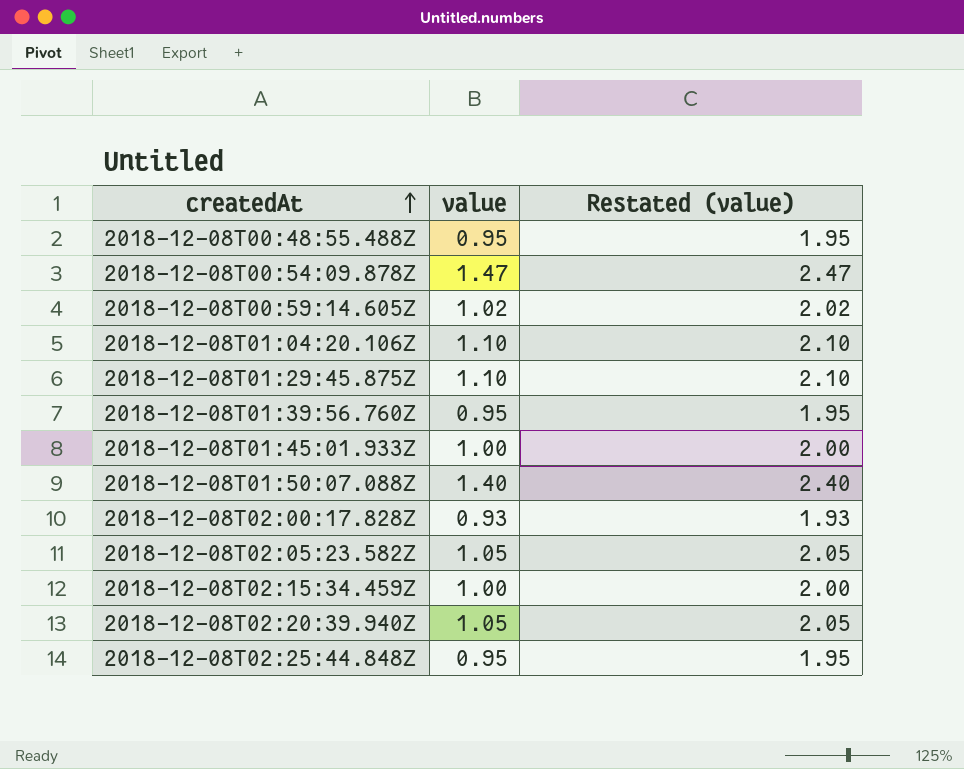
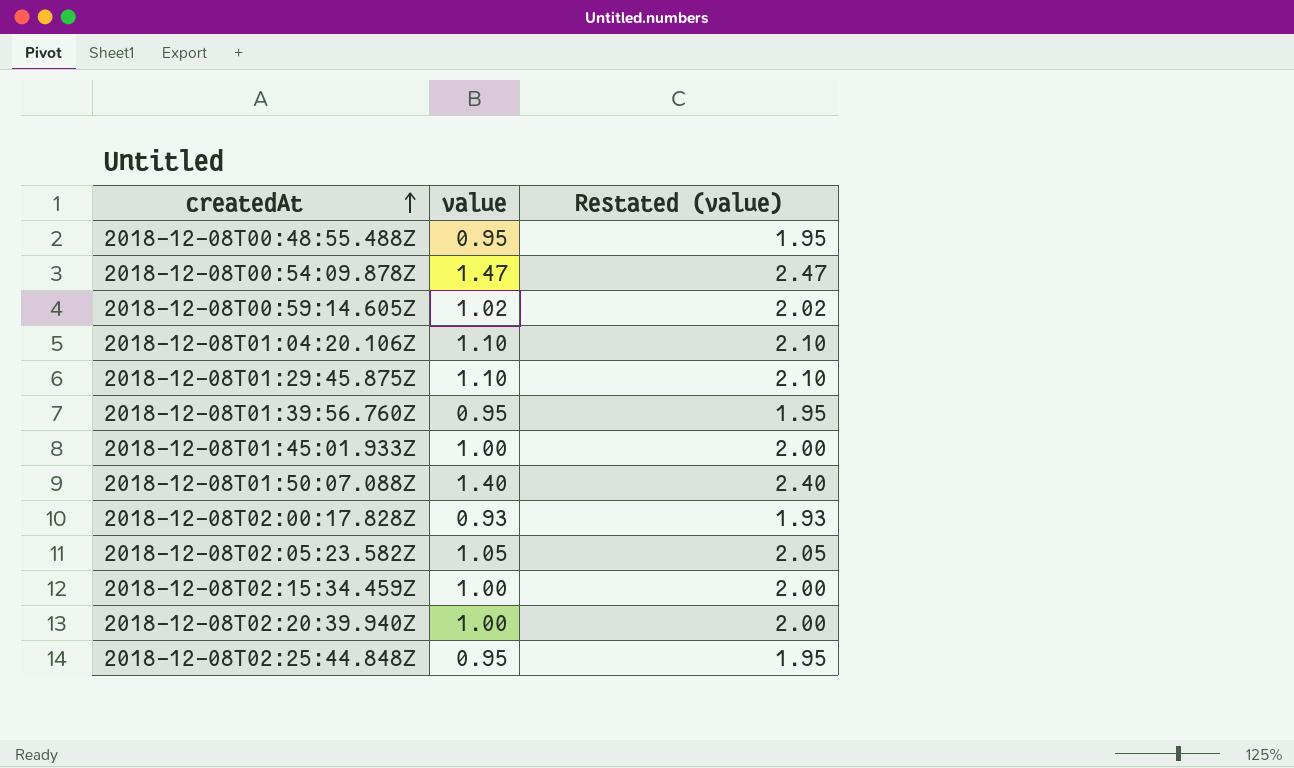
2018-12-08T02:20:39.940Z | value: 1.05 -> 1.00
2018-12-08T02:20:39.940Z | Restated (value): 2.05 -> 2.00

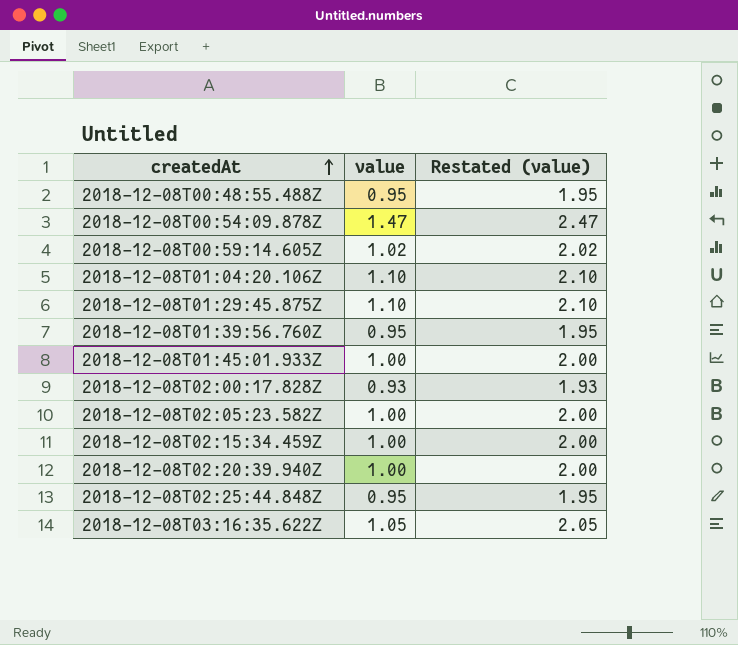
row 2018-12-08T01:50:07.088Z: 1.40 | 2.40 -> none
2018-12-08T02:05:23.582Z | value: 1.05 -> 1.00
2018-12-08T02:05:23.582Z | Restated (value): 2.05 -> 2.00
row 2018-12-08T03:16:35.622Z: none -> 1.05 | 2.05

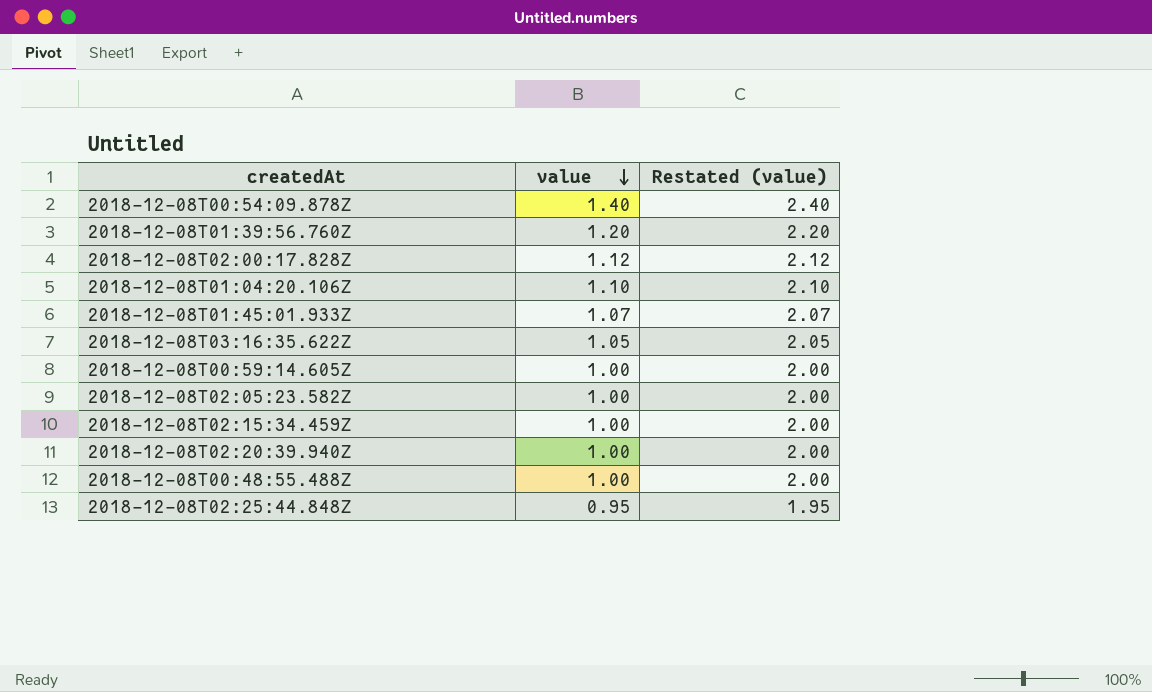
row order: createdAt ascending -> value descending
row 2018-12-08T01:29:45.875Z: 1.10 | 2.10 -> none
2018-12-08T00:54:09.878Z | value: 1.47 -> 1.40
2018-12-08T00:54:09.878Z | Restated (value): 2.47 -> 2.40
2018-12-08T01:39:56.760Z | value: 0.95 -> 1.20
2018-12-08T01:39:56.760Z | Restated (value): 1.95 -> 2.20
2018-12-08T02:00:17.828Z | value: 0.93 -> 1.12
2018-12-08T02:00:17.828Z | Restated (value): 1.93 -> 2.12
2018-12-08T01:45:01.933Z | value: 1.00 -> 1.07
2018-12-08T01:45:01.933Z | Restated (value): 2.00 -> 2.07
2018-12-08T00:59:14.605Z | value: 1.02 -> 1.00
2018-12-08T00:59:14.605Z | Restated (value): 2.02 -> 2.00
2018-12-08T00:48:55.488Z | value: 0.95 -> 1.00
2018-12-08T00:48:55.488Z | Restated (value): 1.95 -> 2.00

